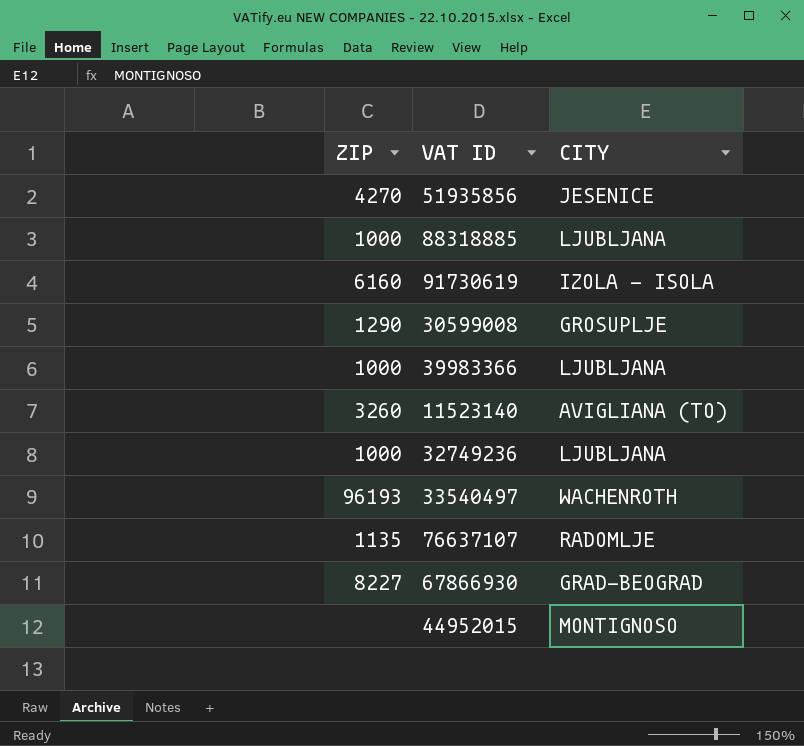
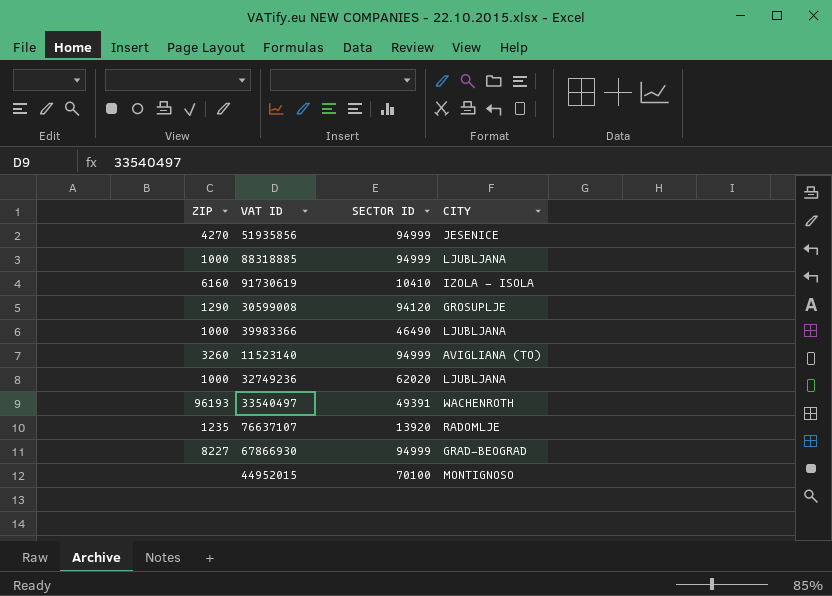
column SECTOR ID | position: none -> 3
76637107 | ZIP: 1135 -> 1235

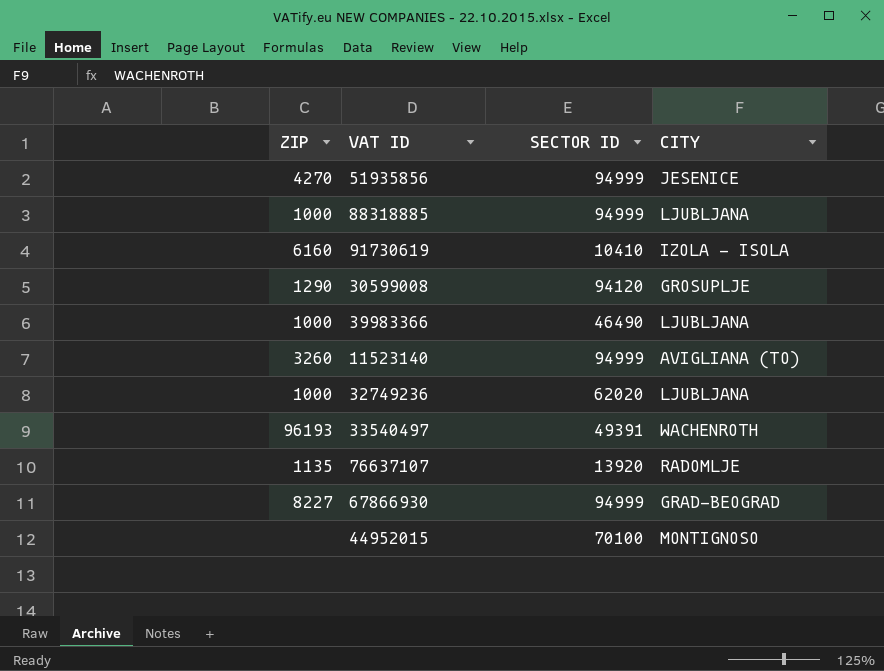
76637107 | ZIP: 1235 -> 1135

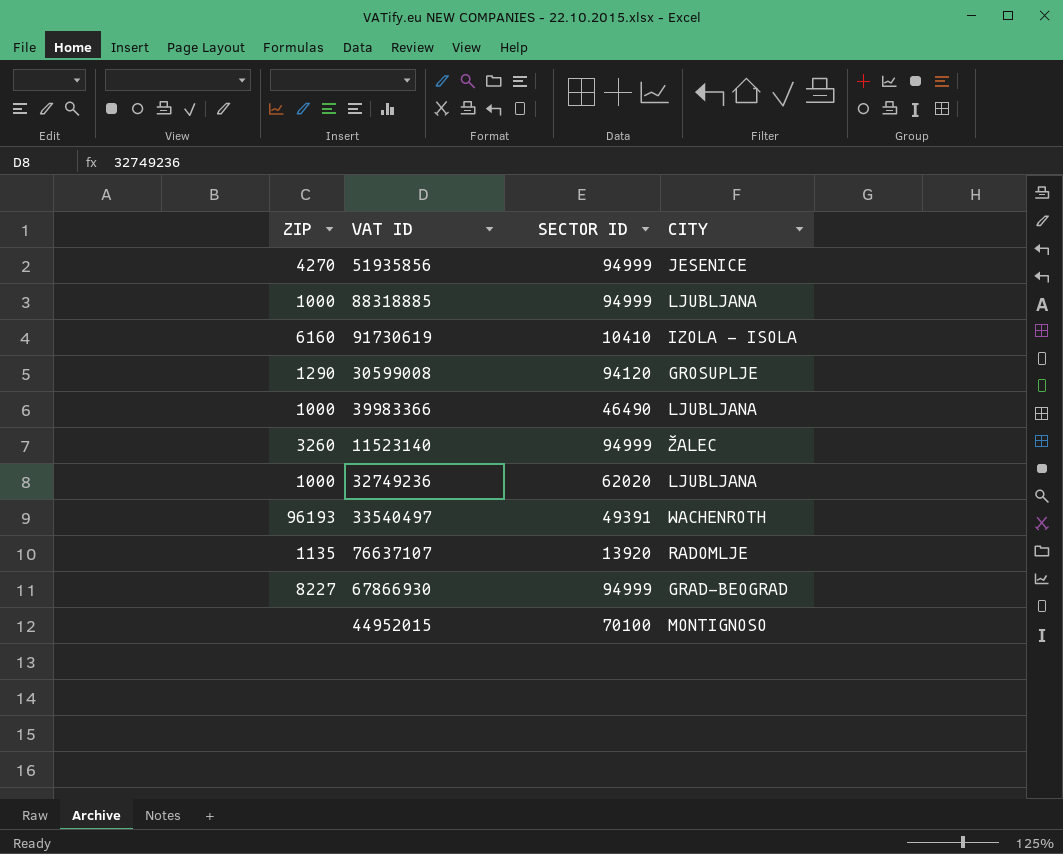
11523140 | CITY: AVIGLIANA (TO) -> ŽALEC

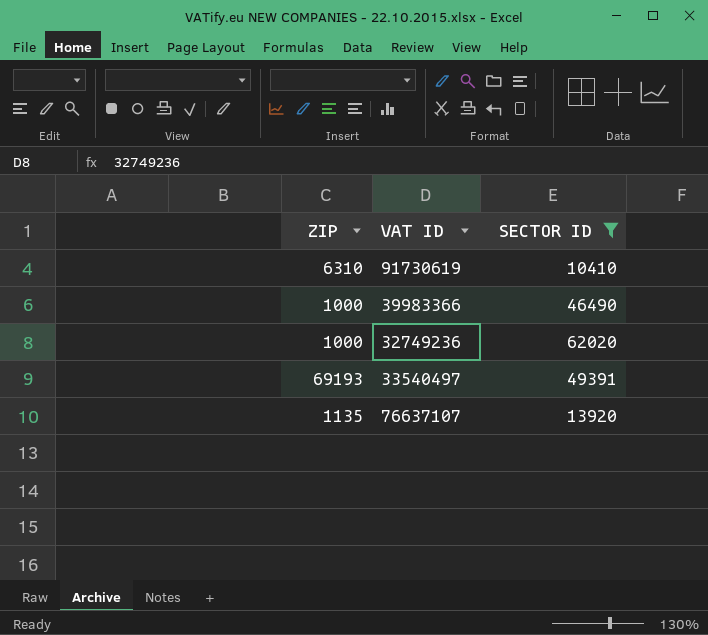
filter: none -> SECTOR ID <= 62020
column CITY | position: 4 -> none
91730619 | ZIP: 6160 -> 6310
33540497 | ZIP: 96193 -> 69193

